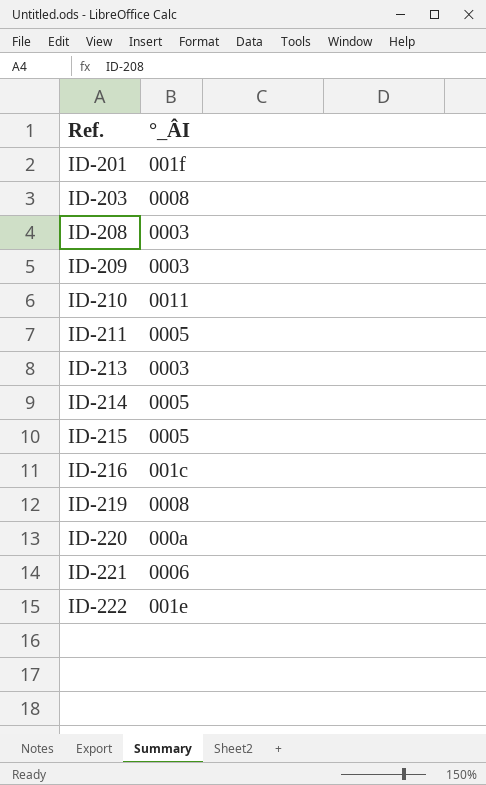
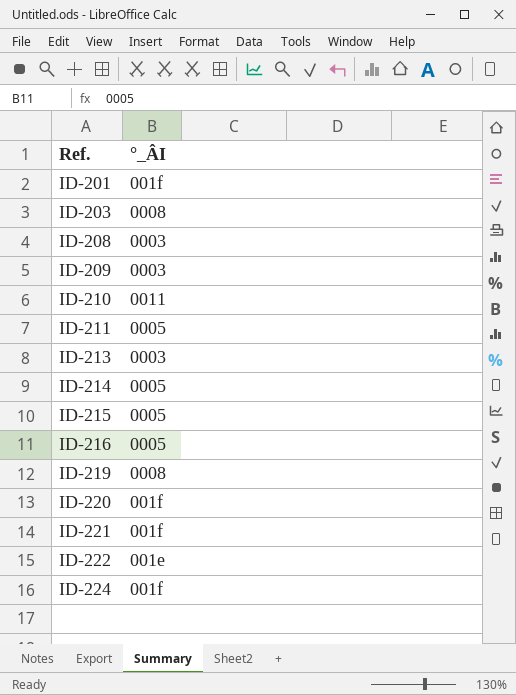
ID-216 | °_ÂI: 001c -> 0005
ID-220 | °_ÂI: 000a -> 001f
ID-221 | °_ÂI: 0006 -> 001f
row ID-224: none -> 001f

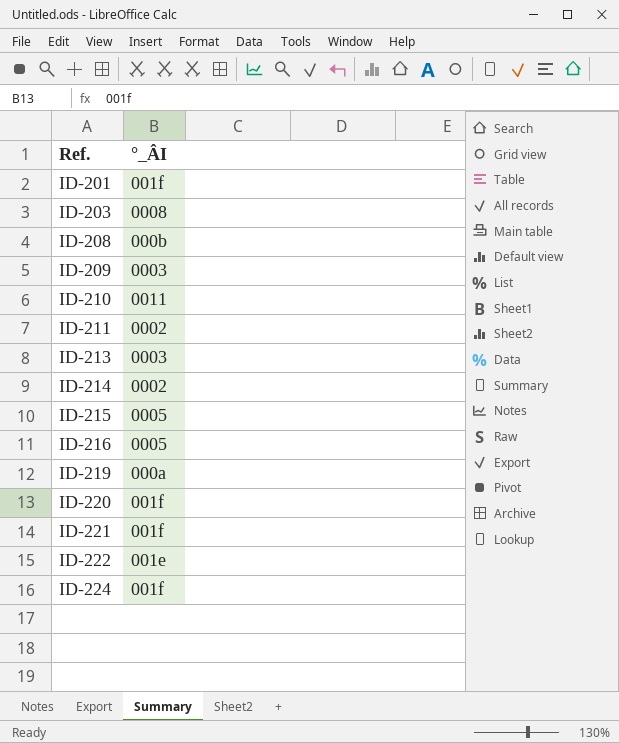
ID-208 | °_ÂI: 0003 -> 000b
ID-211 | °_ÂI: 0005 -> 0002
ID-214 | °_ÂI: 0005 -> 0002
ID-219 | °_ÂI: 0008 -> 000a

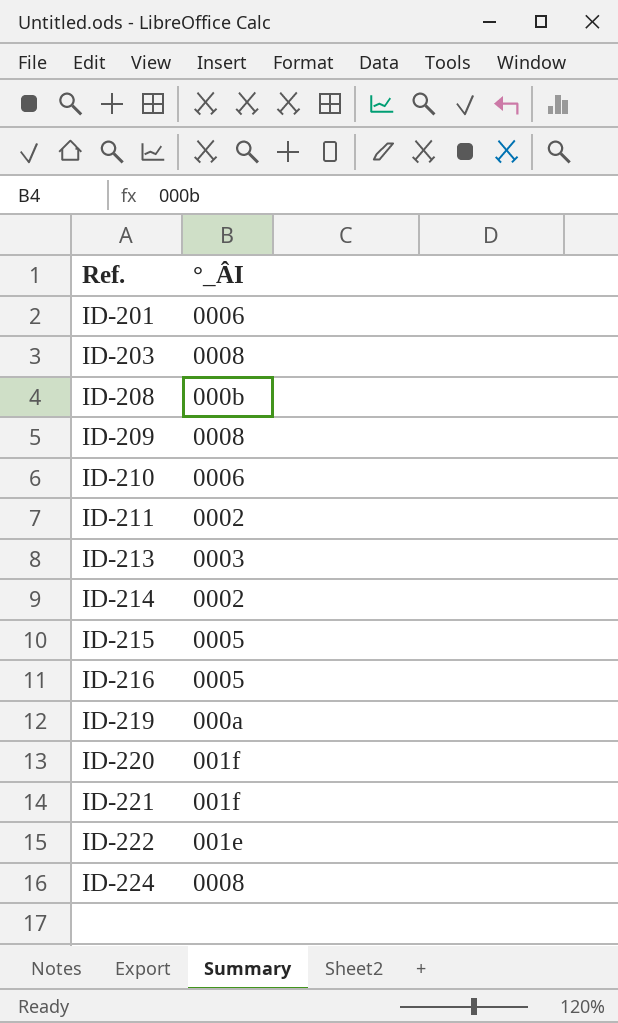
ID-201 | °_ÂI: 001f -> 0006
ID-209 | °_ÂI: 0003 -> 0008
ID-210 | °_ÂI: 0011 -> 0006
ID-224 | °_ÂI: 001f -> 0008

